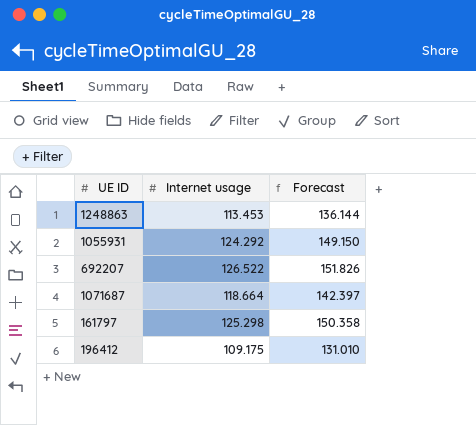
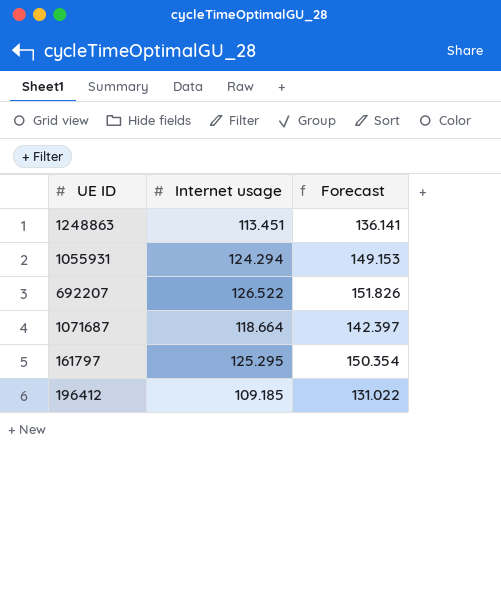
1248863 | Internet usage: 113.453 -> 113.451
1248863 | Forecast: 136.144 -> 136.141
1055931 | Internet usage: 124.292 -> 124.294
1055931 | Forecast: 149.150 -> 149.153
161797 | Internet usage: 125.298 -> 125.295
161797 | Forecast: 150.358 -> 150.354
196412 | Internet usage: 109.175 -> 109.185
196412 | Forecast: 131.010 -> 131.022

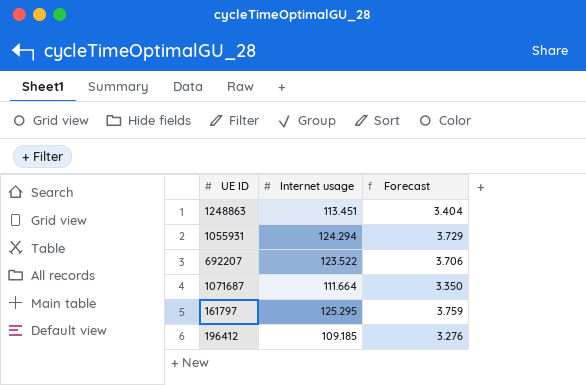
column Forecast | formula: [Internet usage] * 1.2 -> [Internet usage] * 0.03
692207 | Internet usage: 126.522 -> 123.522
1071687 | Internet usage: 118.664 -> 111.664

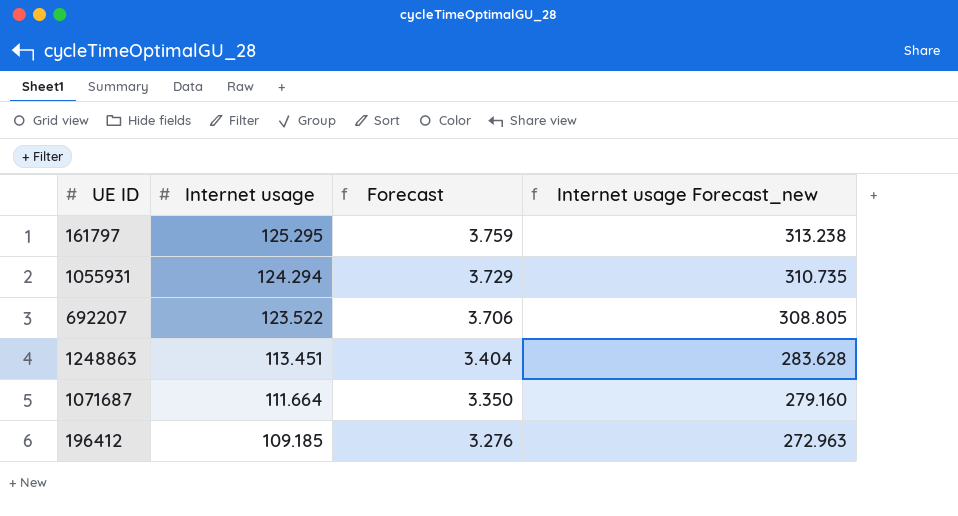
row order: none -> Internet usage descending
column Internet usage Forecast_new | formula: none -> [Internet usage] * 2.5

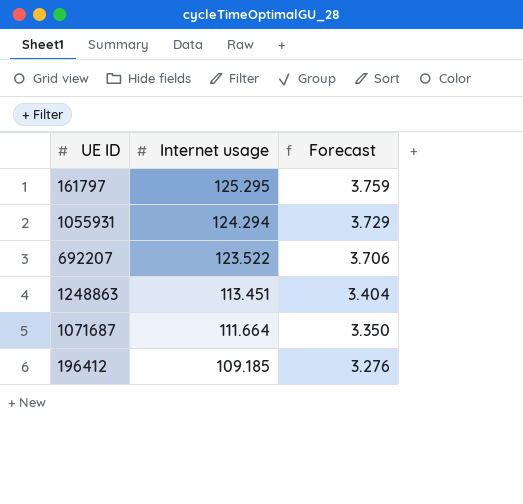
column Internet usage Forecast_new | formula: [Internet usage] * 2.5 -> none

